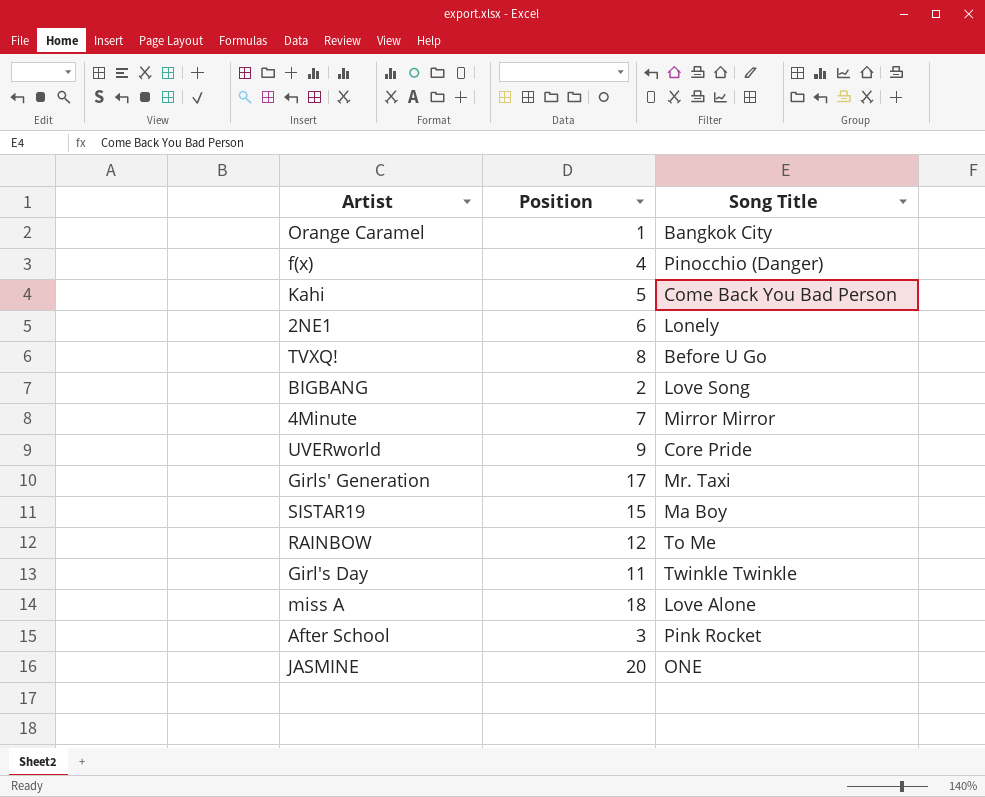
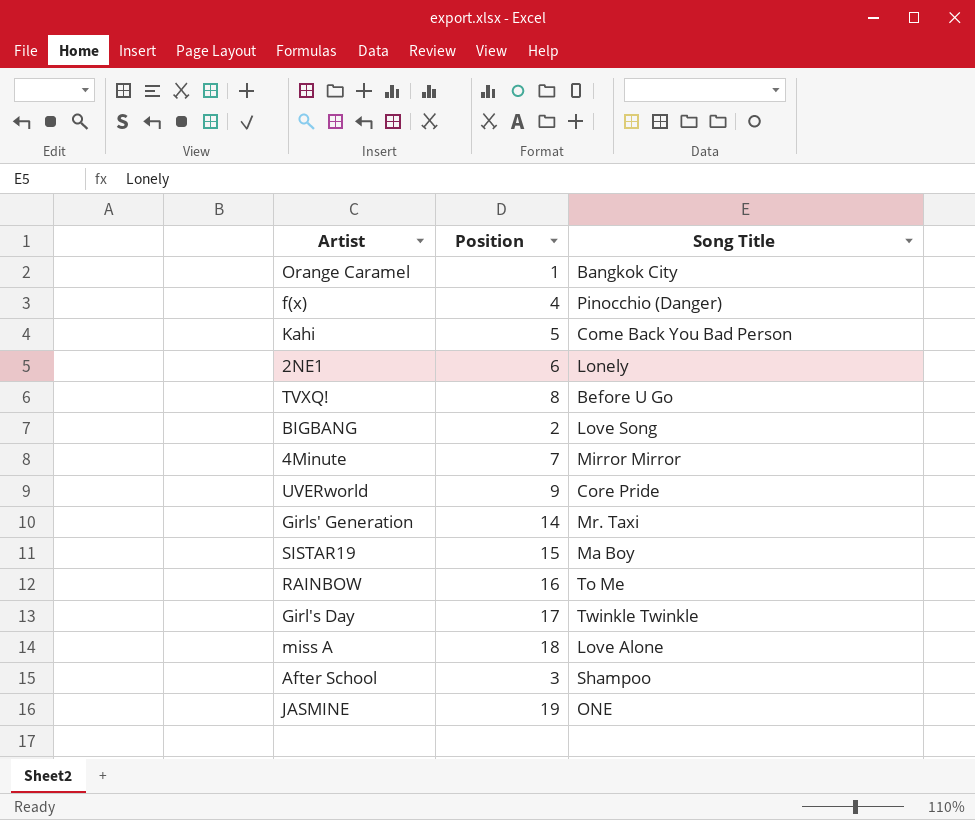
Girls' Generation | Position: 17 -> 14
RAINBOW | Position: 12 -> 16
Girl's Day | Position: 11 -> 17
After School | Song Title: Pink Rocket -> Shampoo
JASMINE | Position: 20 -> 19

